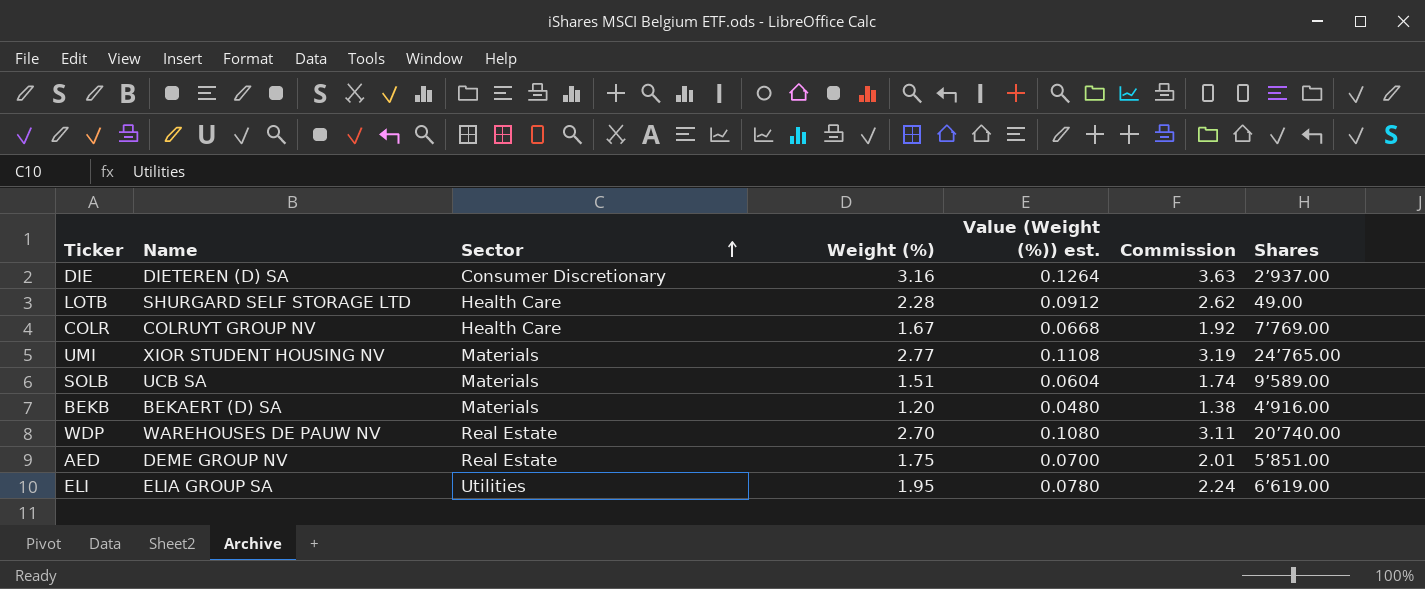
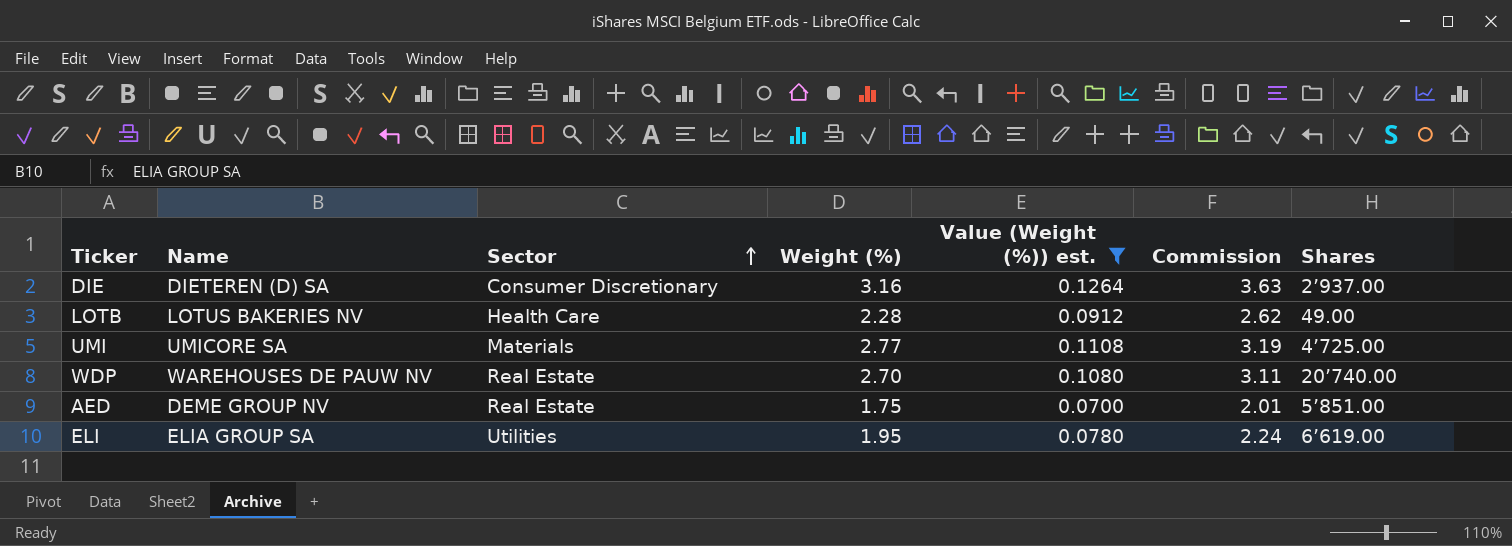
filter: none -> Value (Weight (%)) est. >= 0.0700
LOTB | Name: SHURGARD SELF STORAGE LTD -> LOTUS BAKERIES NV
UMI | Name: XIOR STUDENT HOUSING NV -> UMICORE SA
UMI | Shares: 24’765.00 -> 4’725.00

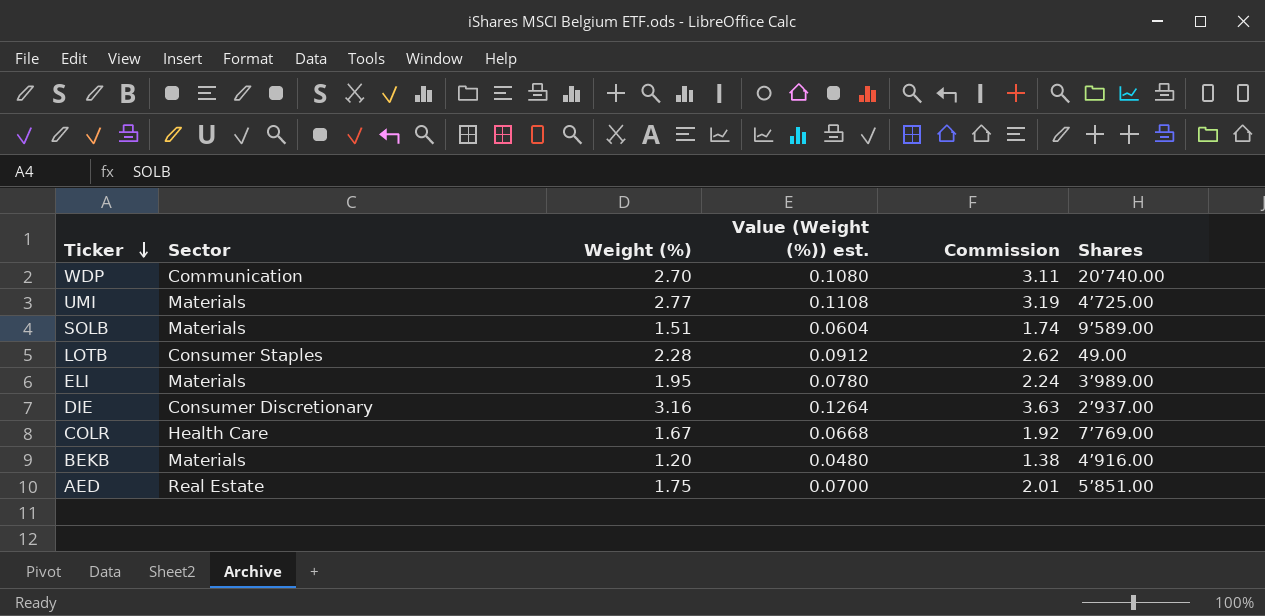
filter: Value (Weight (%)) est. >= 0.0700 -> none
row order: Sector ascending -> Ticker descending
column Name | position: 2 -> none
WDP | Sector: Real Estate -> Communication
LOTB | Sector: Health Care -> Consumer Staples
ELI | Sector: Utilities -> Materials
ELI | Shares: 6’619.00 -> 3’989.00

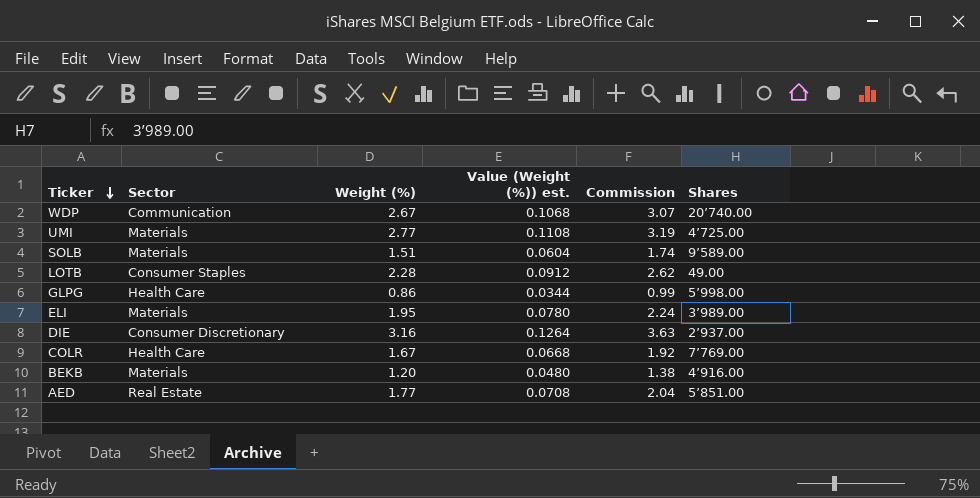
WDP | Weight (%): 2.70 -> 2.67
WDP | Value (Weight (%)) est.: 0.1080 -> 0.1068
WDP | Commission: 3.11 -> 3.07
row GLPG: none -> Health Care | 0.86 | 0.0344 | 0.99 | 5’998.00
AED | Weight (%): 1.75 -> 1.77
AED | Value (Weight (%)) est.: 0.0700 -> 0.0708
AED | Commission: 2.01 -> 2.04

